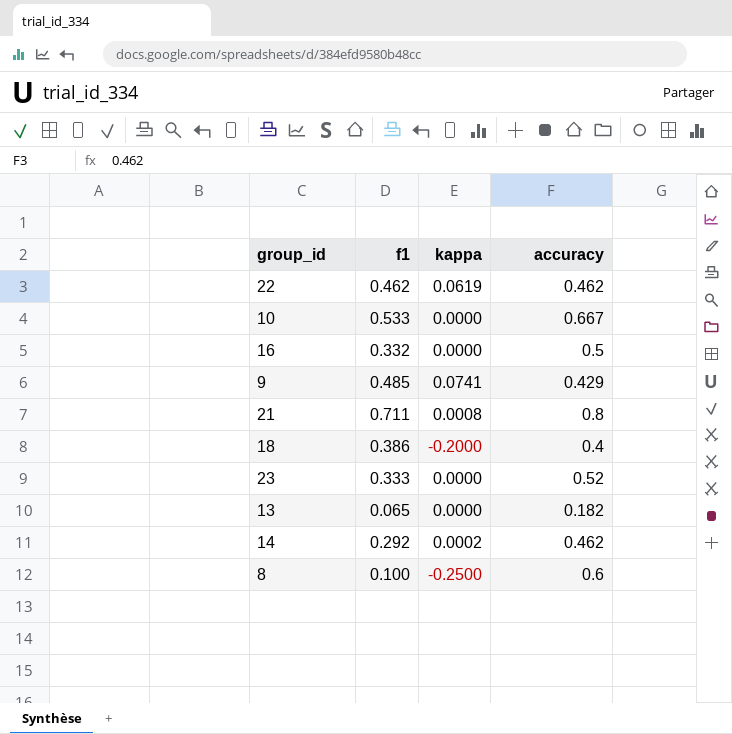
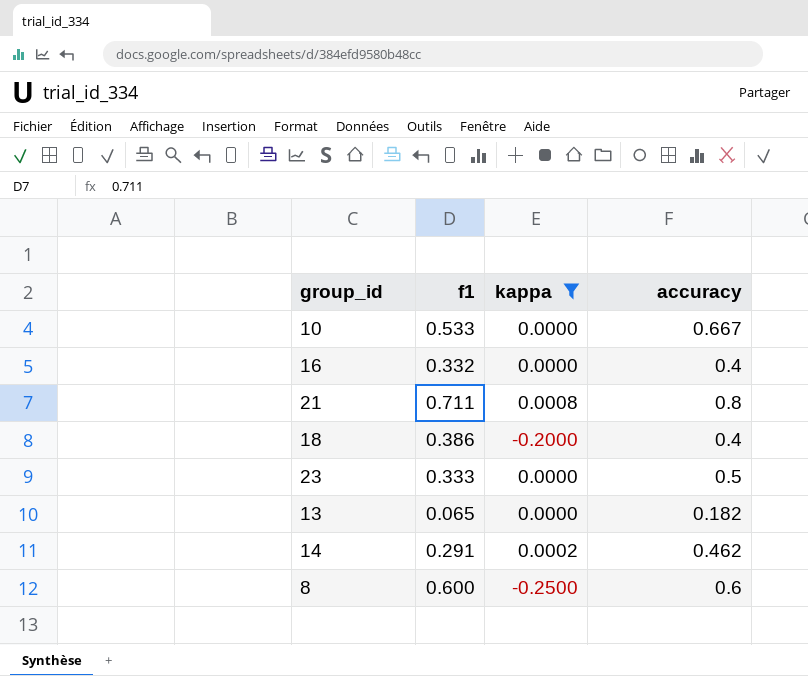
filter: none -> kappa <= 0.0008
16 | accuracy: 0.5 -> 0.4
23 | accuracy: 0.52 -> 0.5
14 | f1: 0.292 -> 0.291
8 | f1: 0.100 -> 0.600

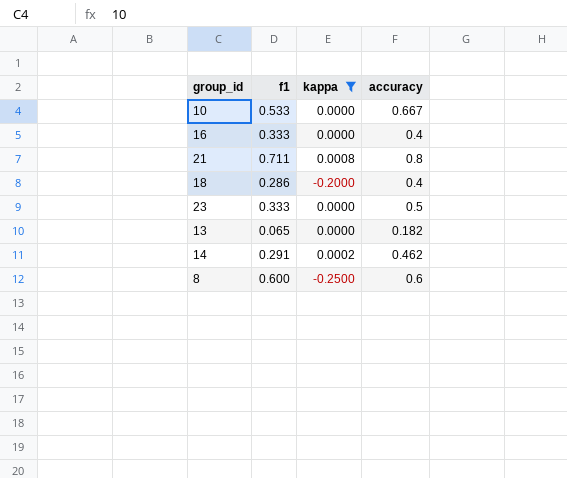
16 | f1: 0.332 -> 0.333
18 | f1: 0.386 -> 0.286

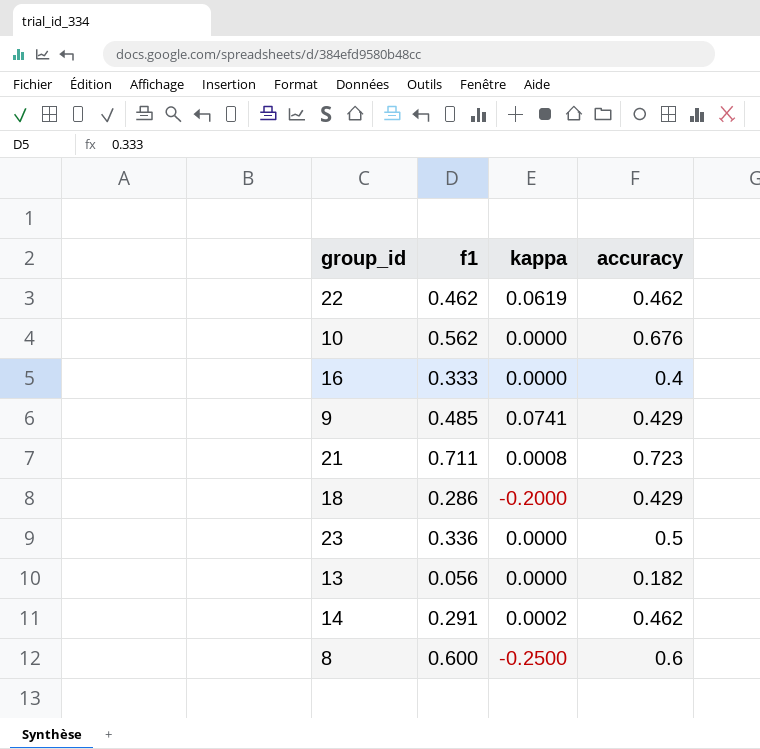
filter: kappa <= 0.0008 -> none
10 | f1: 0.533 -> 0.562
10 | accuracy: 0.667 -> 0.676
21 | accuracy: 0.8 -> 0.723
18 | accuracy: 0.4 -> 0.429
23 | f1: 0.333 -> 0.336
13 | f1: 0.065 -> 0.056

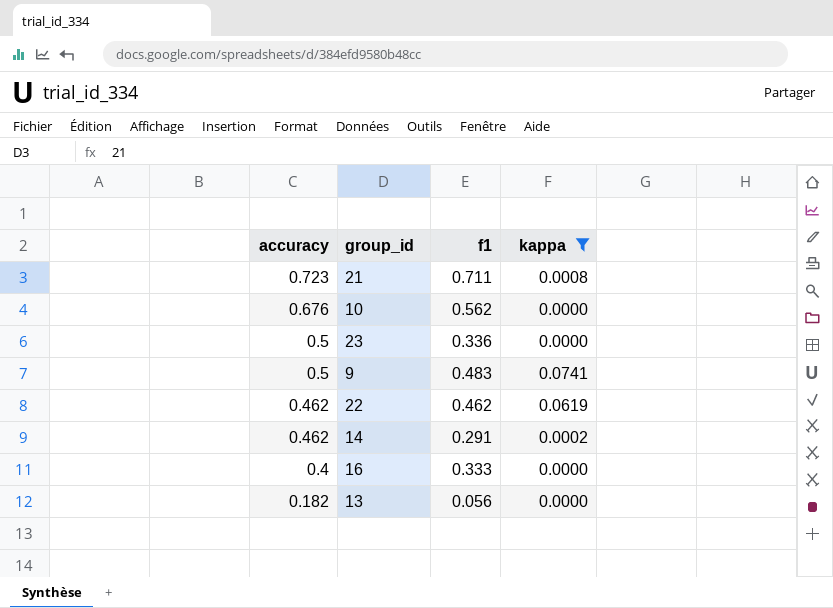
filter: none -> kappa >= 0.0000
row order: none -> accuracy descending
column accuracy | position: 4 -> 1
9 | accuracy: 0.429 -> 0.5
9 | f1: 0.485 -> 0.483

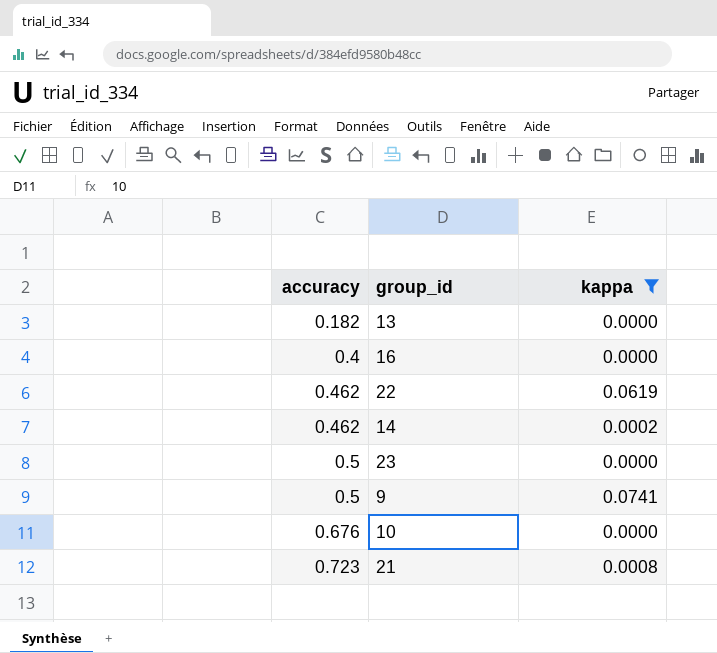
row order: accuracy descending -> accuracy ascending
column f1 | position: 3 -> none

